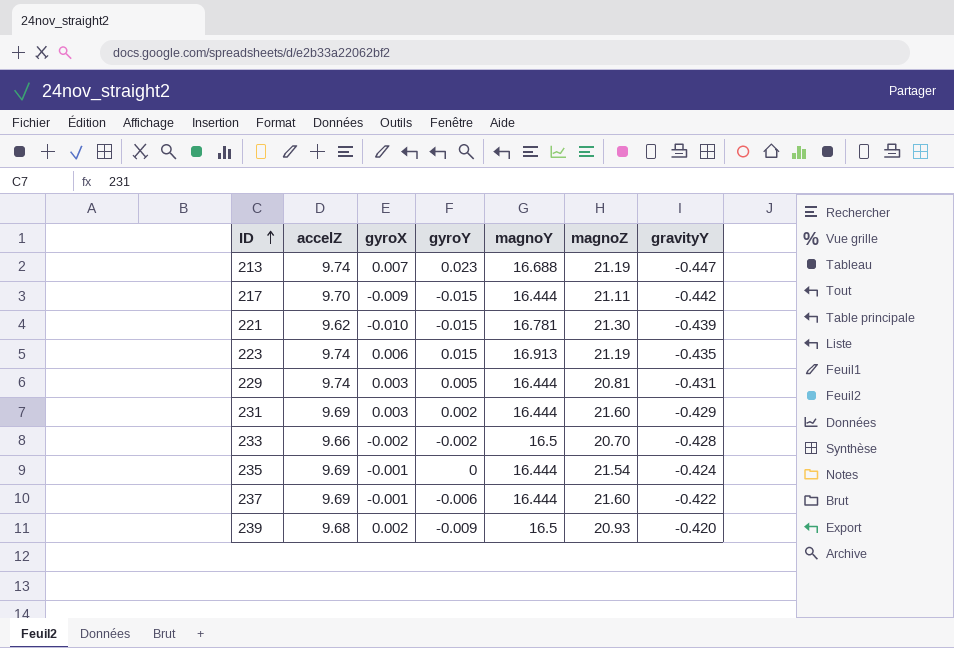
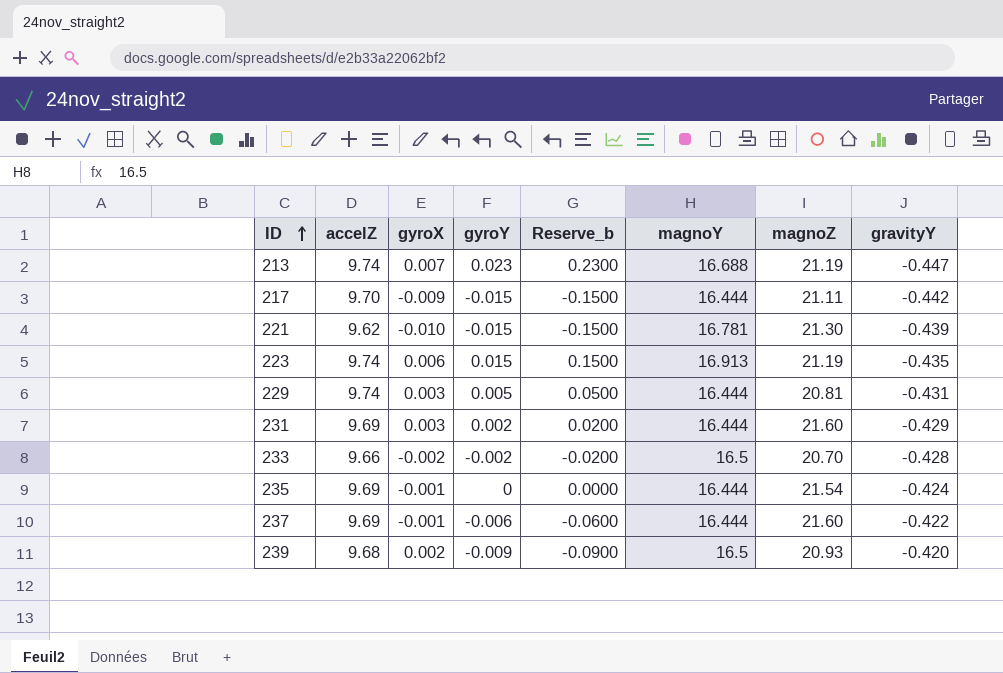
column Reserve_b | formula: none -> [gyroY] * 10

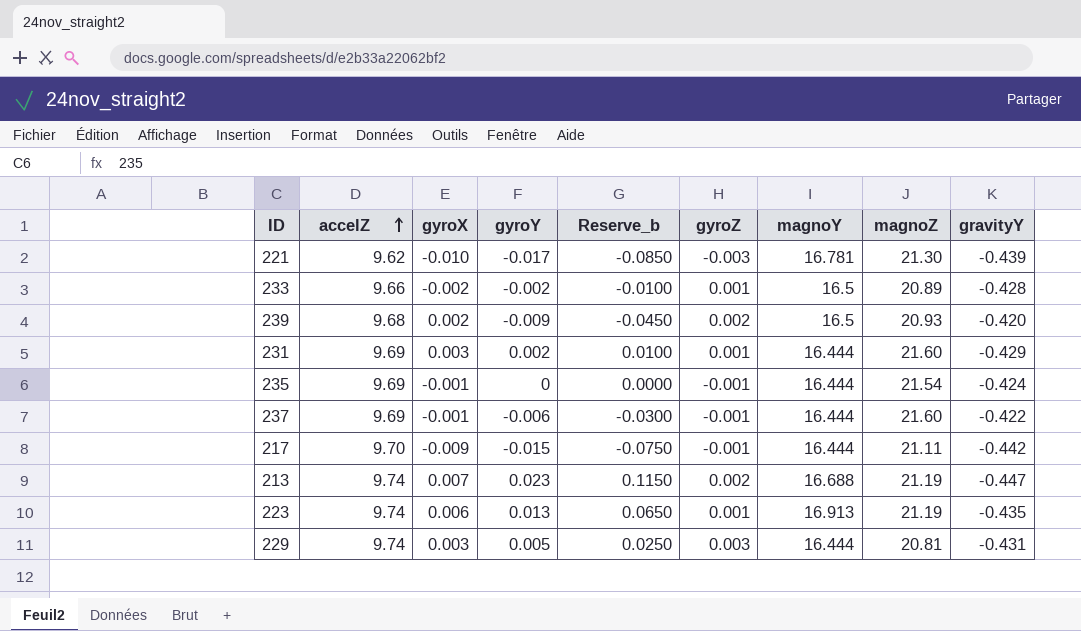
row order: ID ascending -> accelZ ascending
column Reserve_b | formula: [gyroY] * 10 -> [gyroY] * 5
column gyroZ | position: none -> 6
221 | gyroY: -0.015 -> -0.017
233 | magnoZ: 20.70 -> 20.89
223 | gyroY: 0.015 -> 0.013

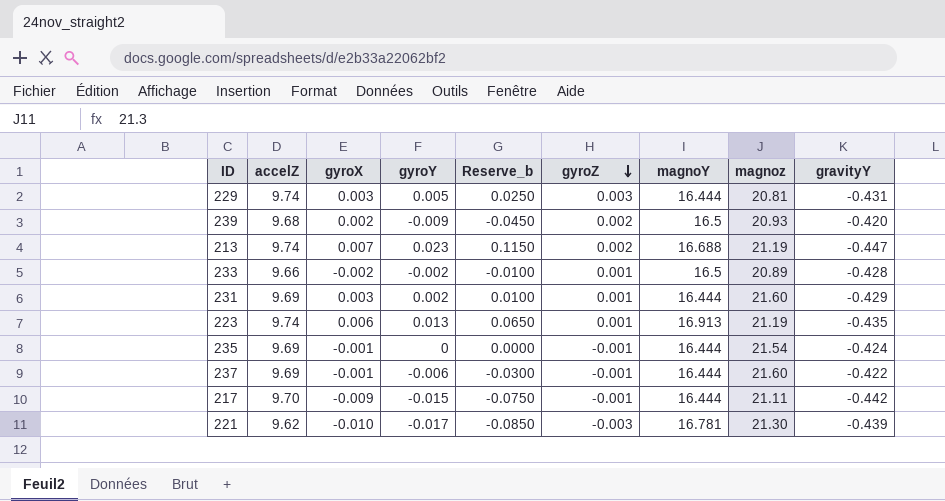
row order: accelZ ascending -> gyroZ descending
column name: magnoZ -> magnoz

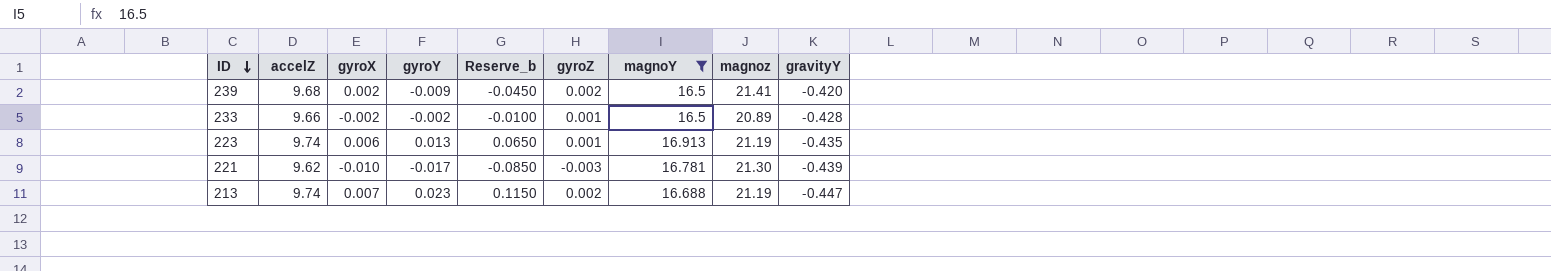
filter: none -> magnoY != 16.444
row order: gyroZ descending -> ID descending
239 | magnoz: 20.93 -> 21.41

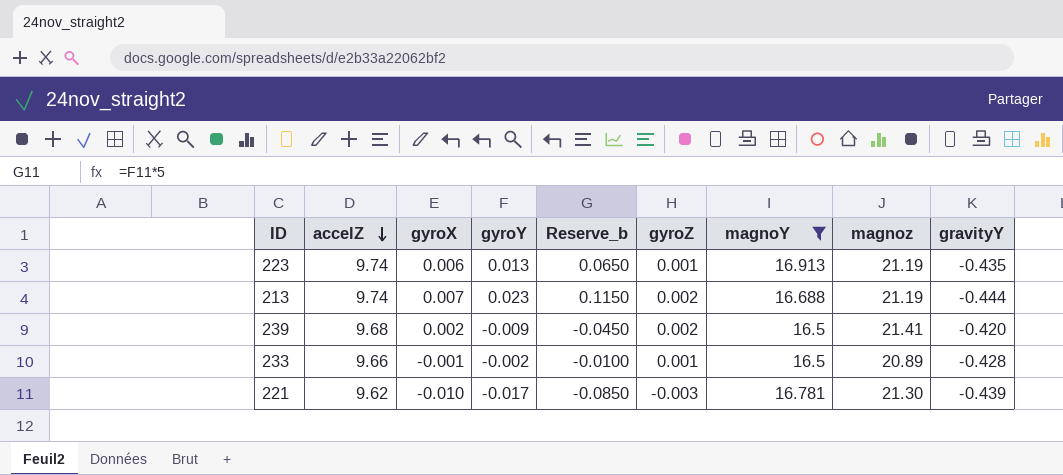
row order: ID descending -> accelZ descending
213 | gravityY: -0.447 -> -0.444
233 | gyroX: -0.002 -> -0.001

